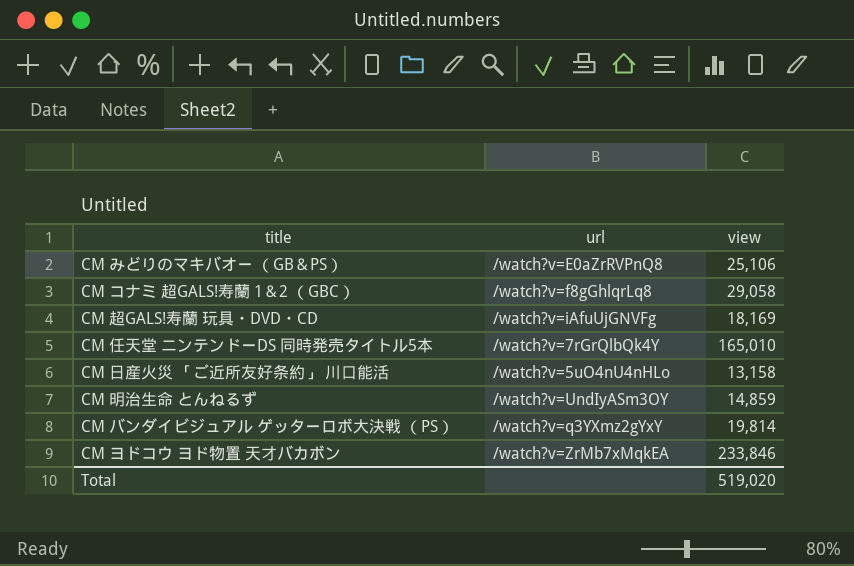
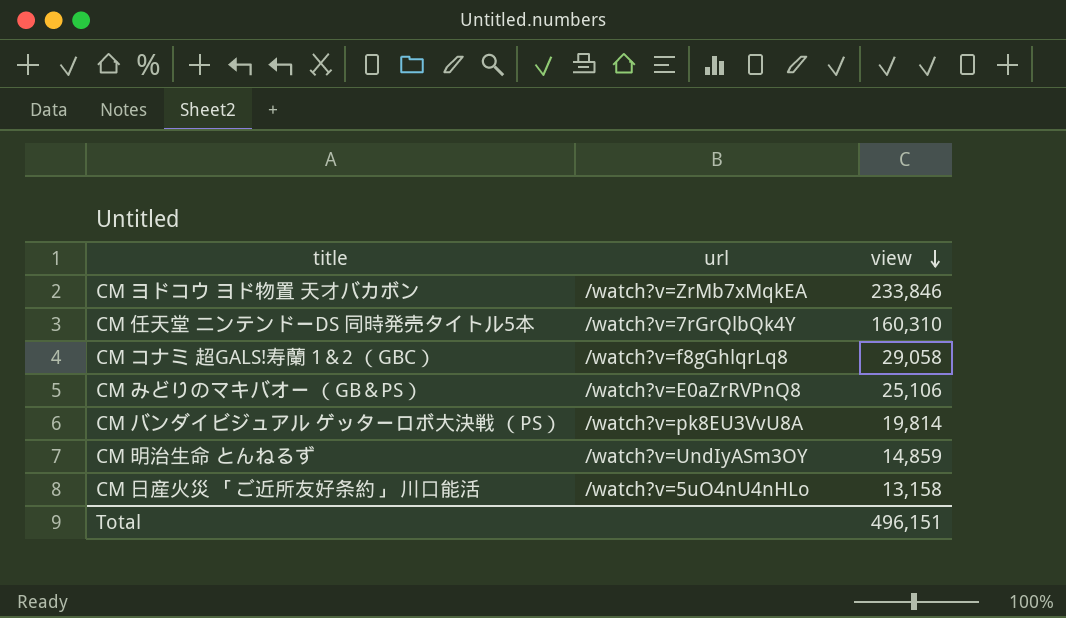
row order: none -> view descending
row CM 超GALS!寿蘭 玩具・DVD・CD: /watch?v=iAfuUjGNVFg | 18,169 -> none
CM 任天堂 ニンテンドーDS 同時発売タイトル5本 | view: 165,010 -> 160,310
CM バンダイビジュアル ゲッターロボ大決戦 （PS） | url: /watch?v=q3YXmz2gYxY -> /watch?v=pk8EU3VvU8A
Total | view: 519,020 -> 496,151

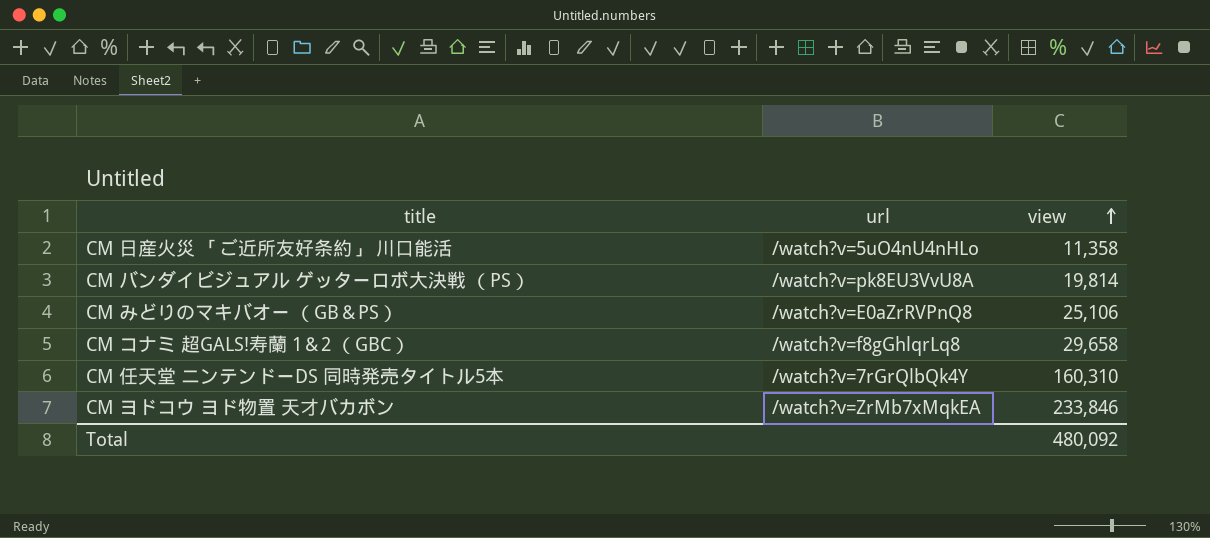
row order: view descending -> view ascending
row CM 明治生命 とんねるず: /watch?v=UndIyASm3OY | 14,859 -> none
CM 日産火災 「ご近所友好条約」 川口能活 | view: 13,158 -> 11,358
CM コナミ 超GALS!寿蘭 1＆2 （GBC） | view: 29,058 -> 29,658
Total | view: 496,151 -> 480,092

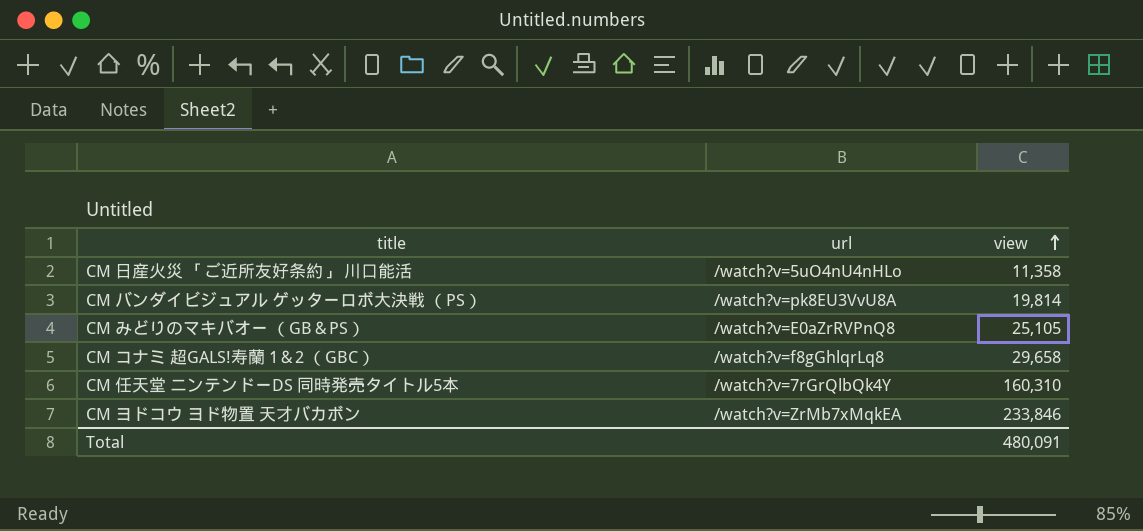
CM みどりのマキバオー （GB＆PS） | view: 25,106 -> 25,105
Total | view: 480,092 -> 480,091

